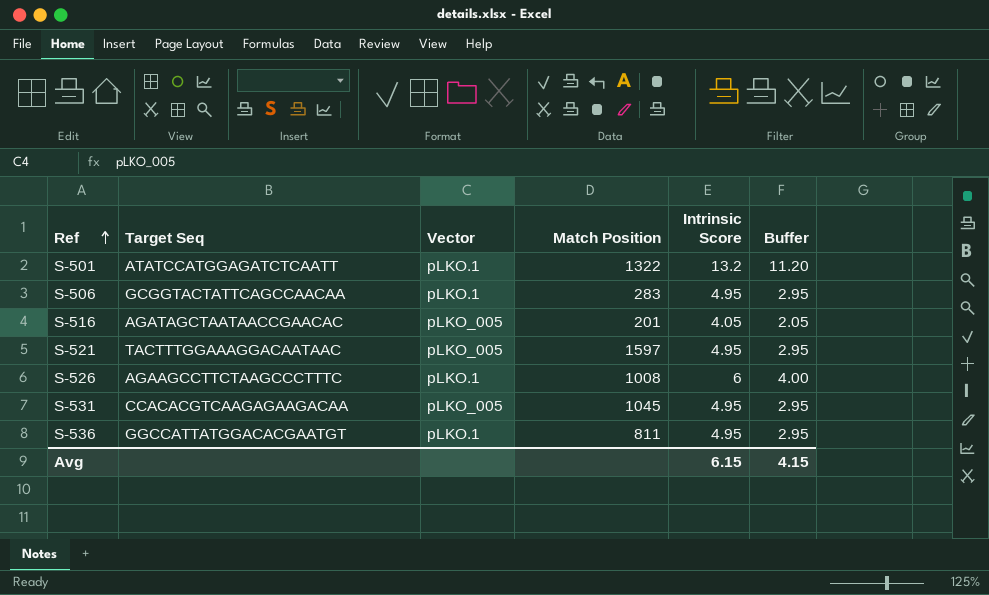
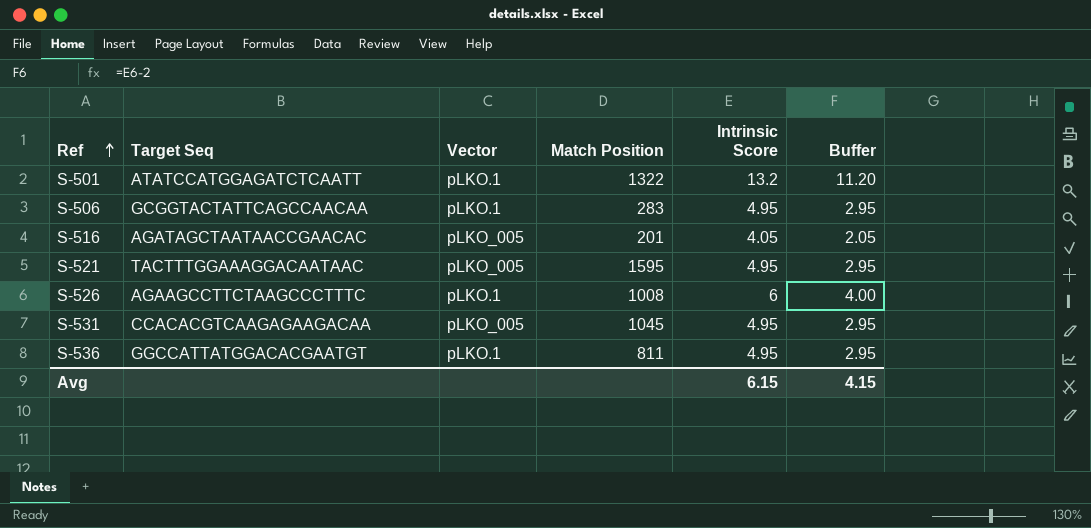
S-521 | Match Position: 1597 -> 1595

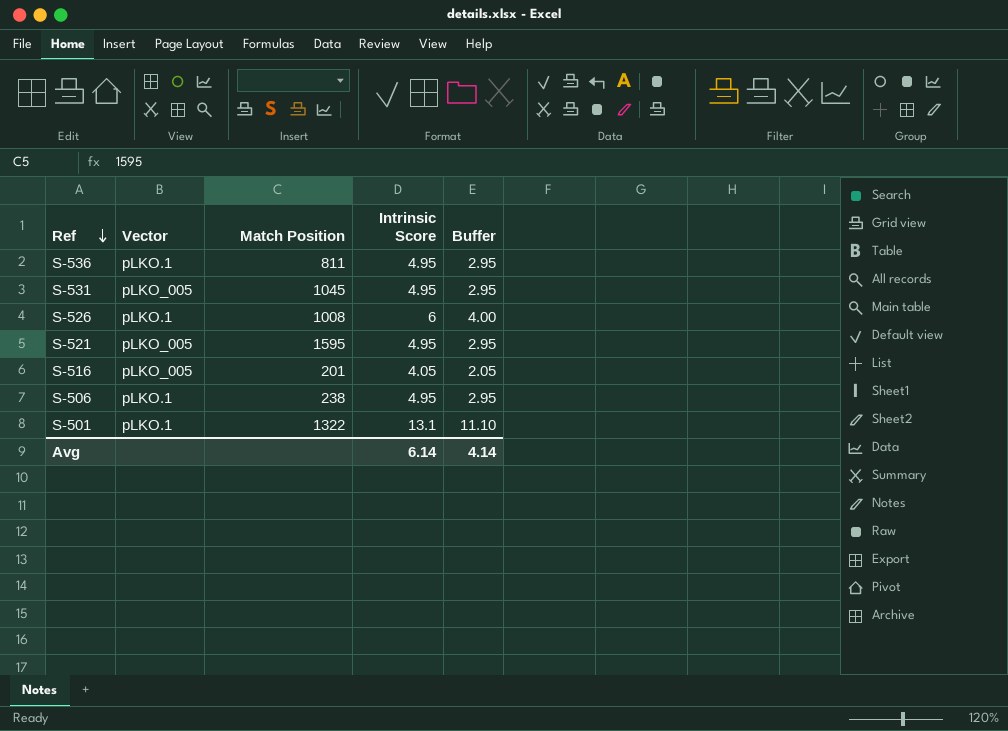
row order: Ref ascending -> Ref descending
column Target Seq | position: 2 -> none
S-506 | Match Position: 283 -> 238
S-501 | Intrinsic Score: 13.2 -> 13.1
S-501 | Buffer: 11.20 -> 11.10
Avg | Intrinsic Score: 6.15 -> 6.14
Avg | Buffer: 4.15 -> 4.14

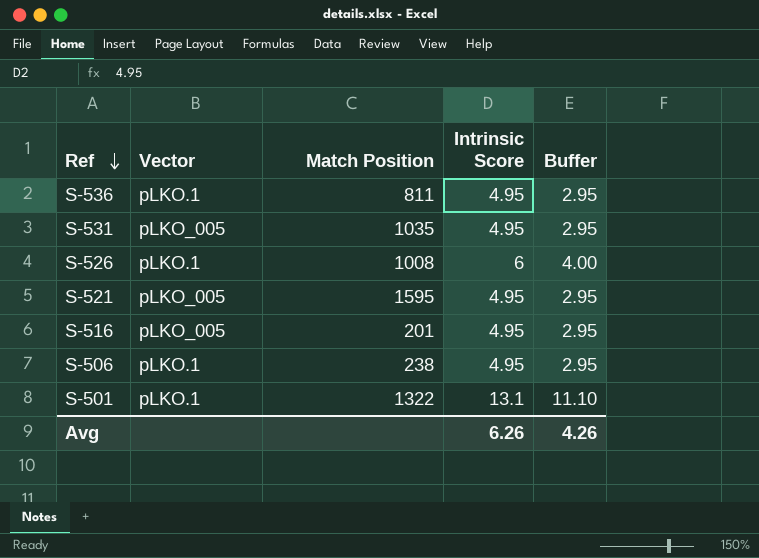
S-531 | Match Position: 1045 -> 1035
S-516 | Intrinsic Score: 4.05 -> 4.95
S-516 | Buffer: 2.05 -> 2.95
Avg | Intrinsic Score: 6.14 -> 6.26
Avg | Buffer: 4.14 -> 4.26

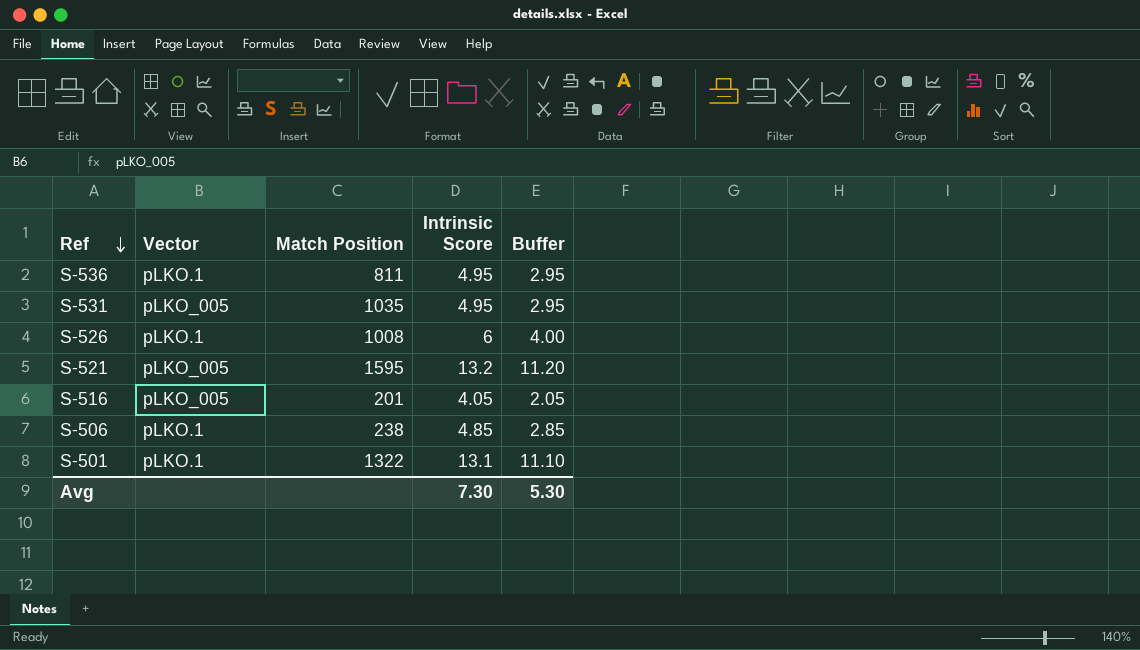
S-521 | Intrinsic Score: 4.95 -> 13.2
S-521 | Buffer: 2.95 -> 11.20
S-516 | Intrinsic Score: 4.95 -> 4.05
S-516 | Buffer: 2.95 -> 2.05
S-506 | Intrinsic Score: 4.95 -> 4.85
S-506 | Buffer: 2.95 -> 2.85
Avg | Intrinsic Score: 6.26 -> 7.30
Avg | Buffer: 4.26 -> 5.30

